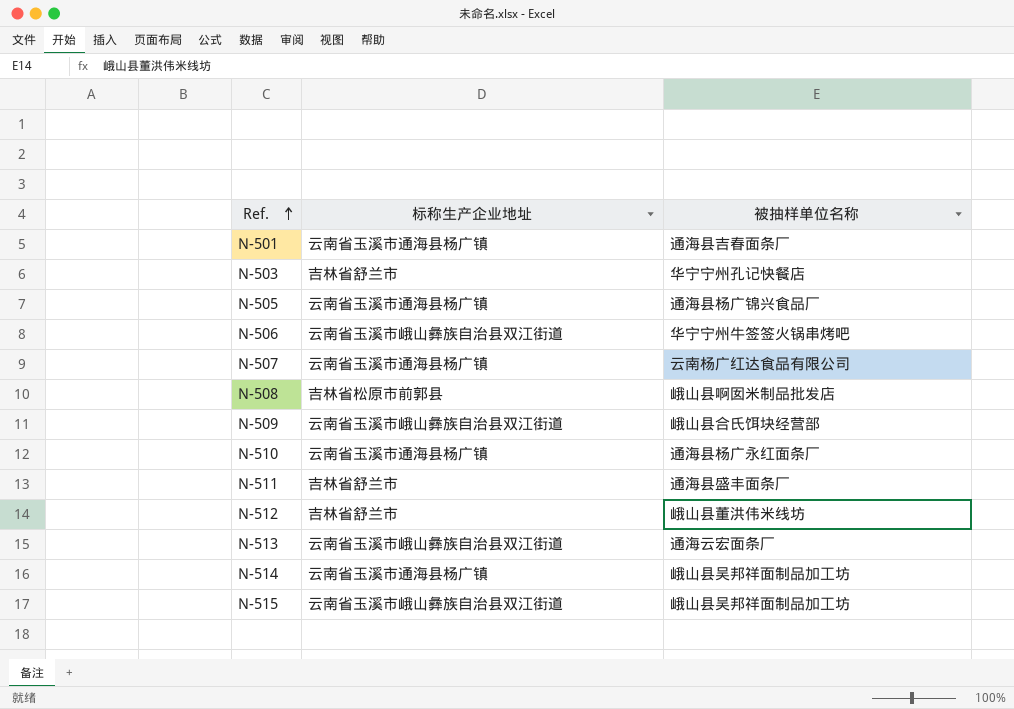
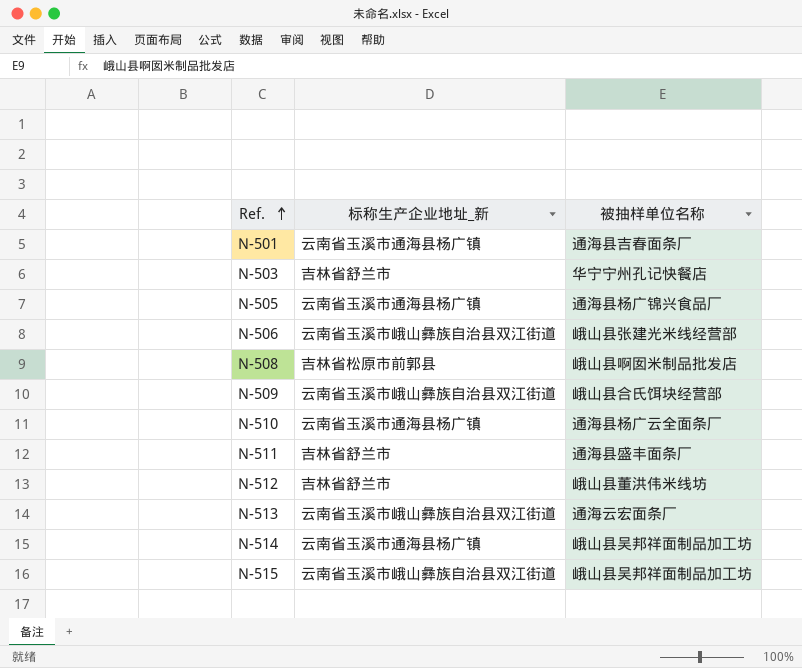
column name: 标称生产企业地址 -> 标称生产企业地址_新
row N-507: 云南省玉溪市通海县杨广镇 | 云南杨广红达食品有限公司 -> none
N-506 | 被抽样单位名称: 华宁宁州牛签签火锅串烤吧 -> 峨山县张建光米线经营部
N-510 | 被抽样单位名称: 通海县杨广永红面条厂 -> 通海县杨广云全面条厂

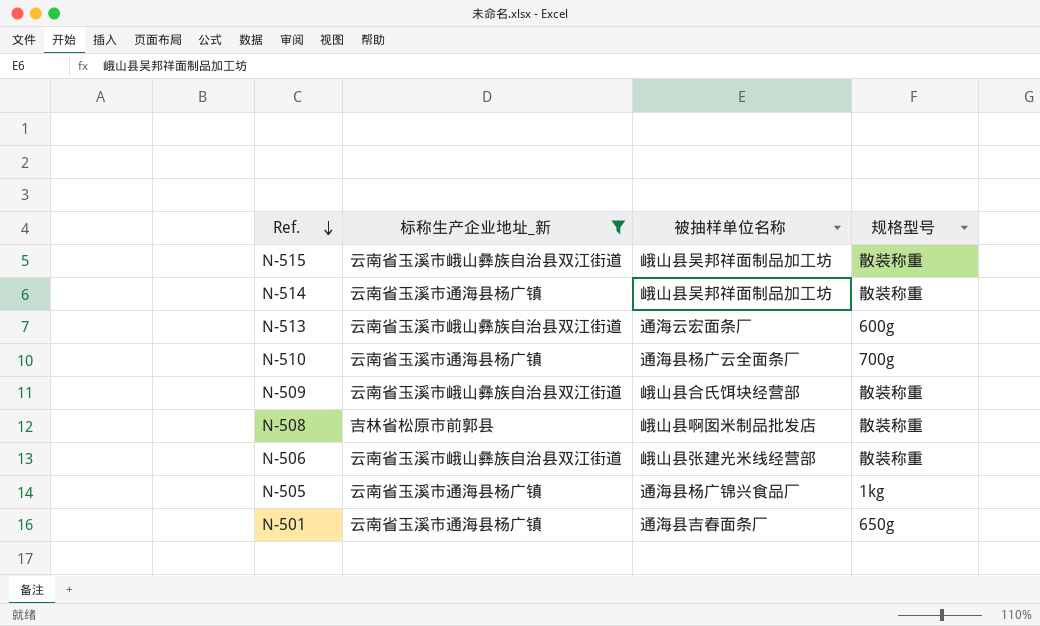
filter: none -> 标称生产企业地址_新 != 吉林省舒兰市
row order: Ref. ascending -> Ref. descending
column 规格型号 | position: none -> 4

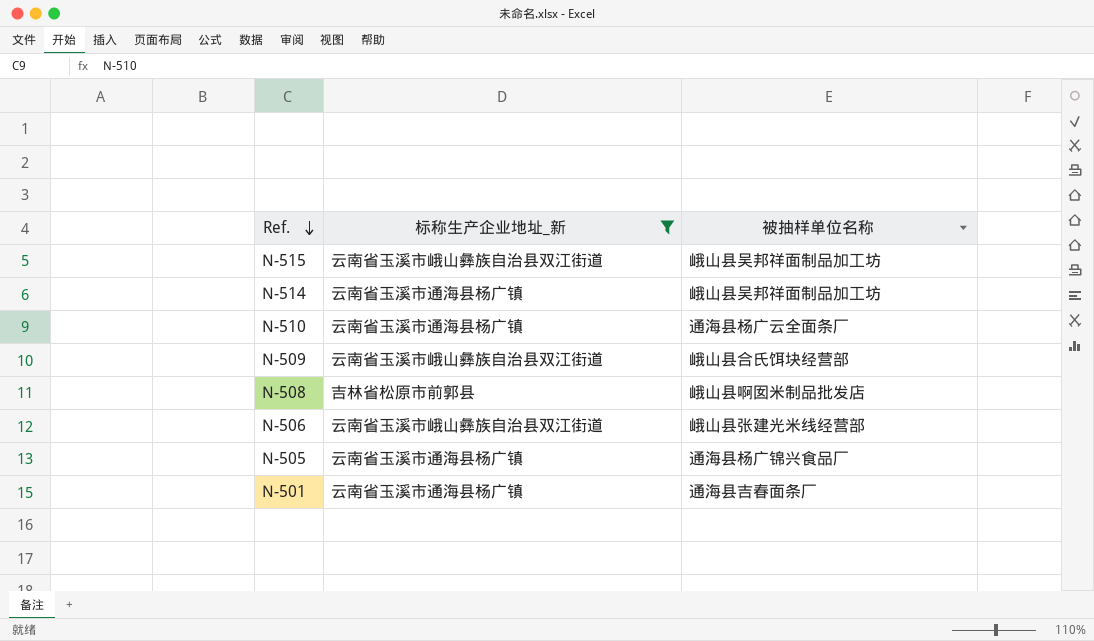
column 规格型号 | position: 4 -> none
row N-513: 云南省玉溪市峨山彝族自治县双江街道 | 通海云宏面条厂 | 600g -> none

